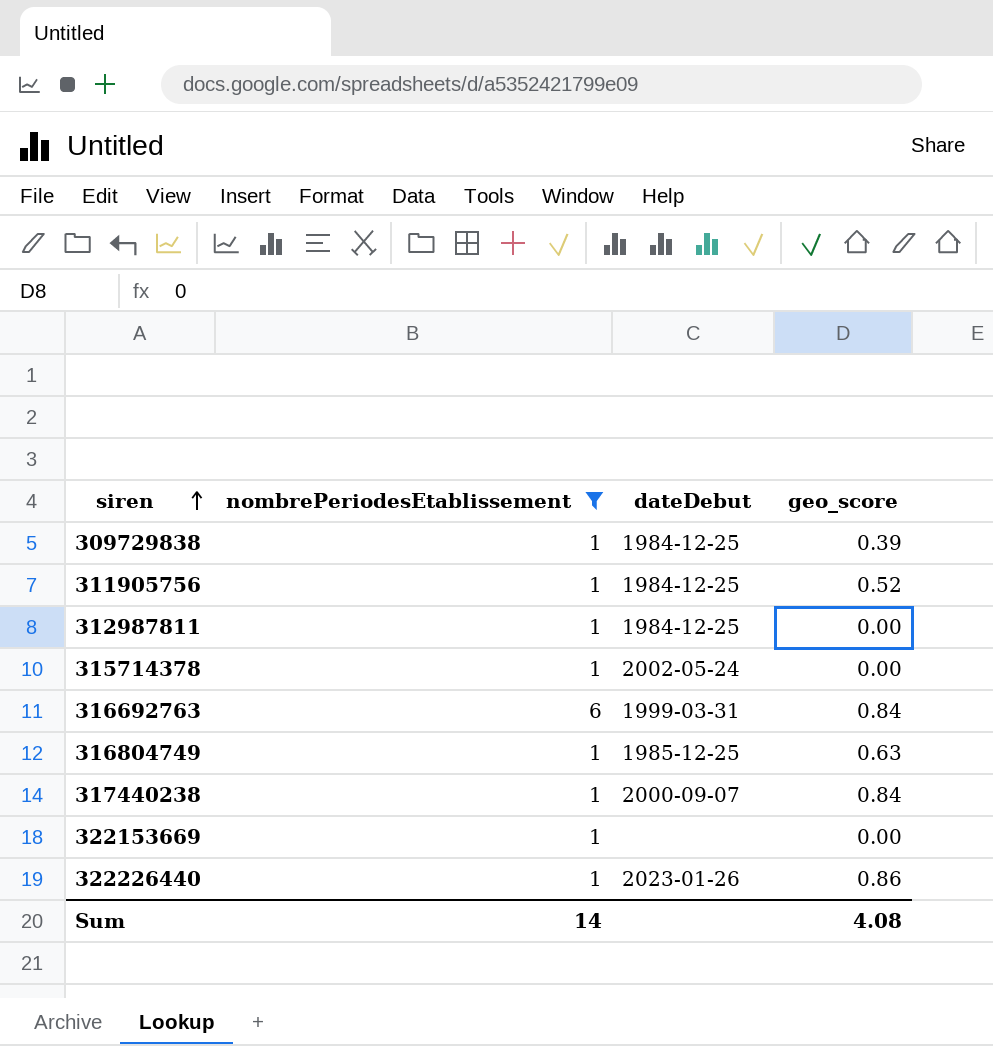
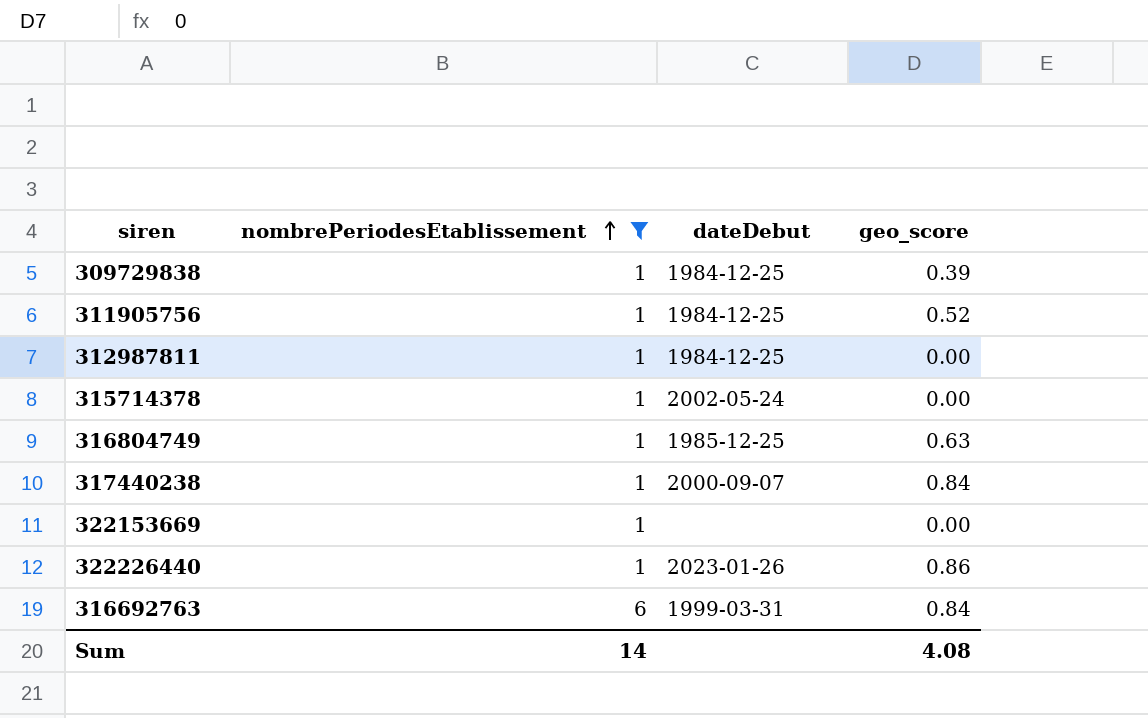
row order: siren ascending -> nombrePeriodesEtablissement ascending

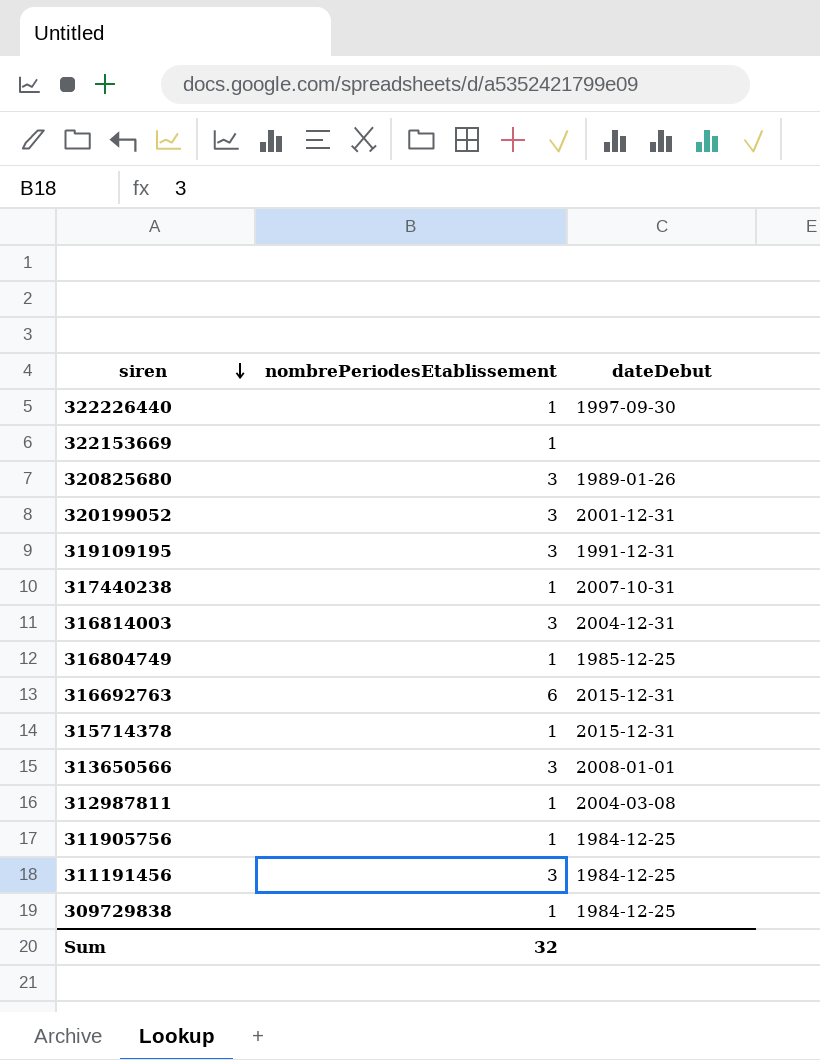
filter: nombrePeriodesEtablissement != 3 -> none
row order: nombrePeriodesEtablissement ascending -> siren descending
column geo_score | position: 4 -> none
322226440 | dateDebut: 2023-01-26 -> 1997-09-30
317440238 | dateDebut: 2000-09-07 -> 2007-10-31
316692763 | dateDebut: 1999-03-31 -> 2015-12-31
315714378 | dateDebut: 2002-05-24 -> 2015-12-31
312987811 | dateDebut: 1984-12-25 -> 2004-03-08
Sum | nombrePeriodesEtablissement: 14 -> 32

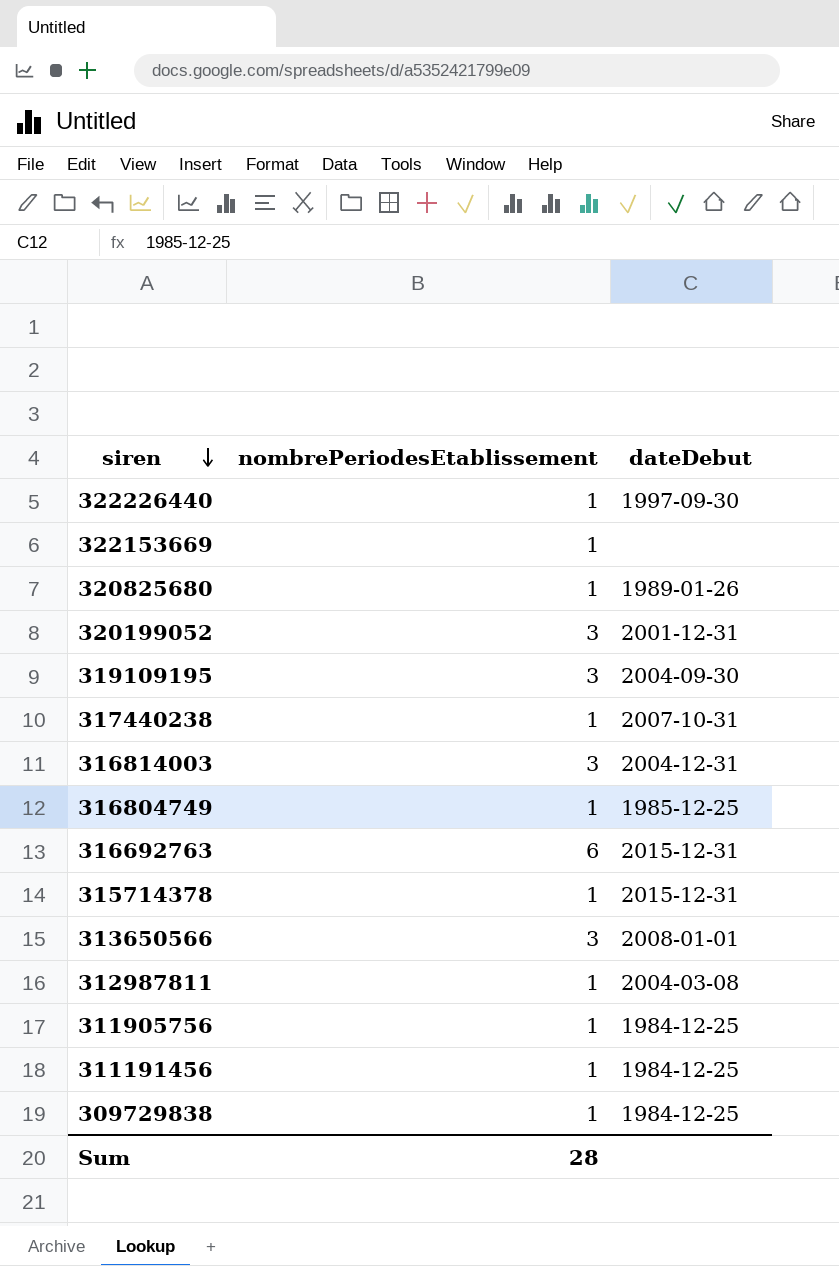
320825680 | nombrePeriodesEtablissement: 3 -> 1
319109195 | dateDebut: 1991-12-31 -> 2004-09-30
311191456 | nombrePeriodesEtablissement: 3 -> 1
Sum | nombrePeriodesEtablissement: 32 -> 28

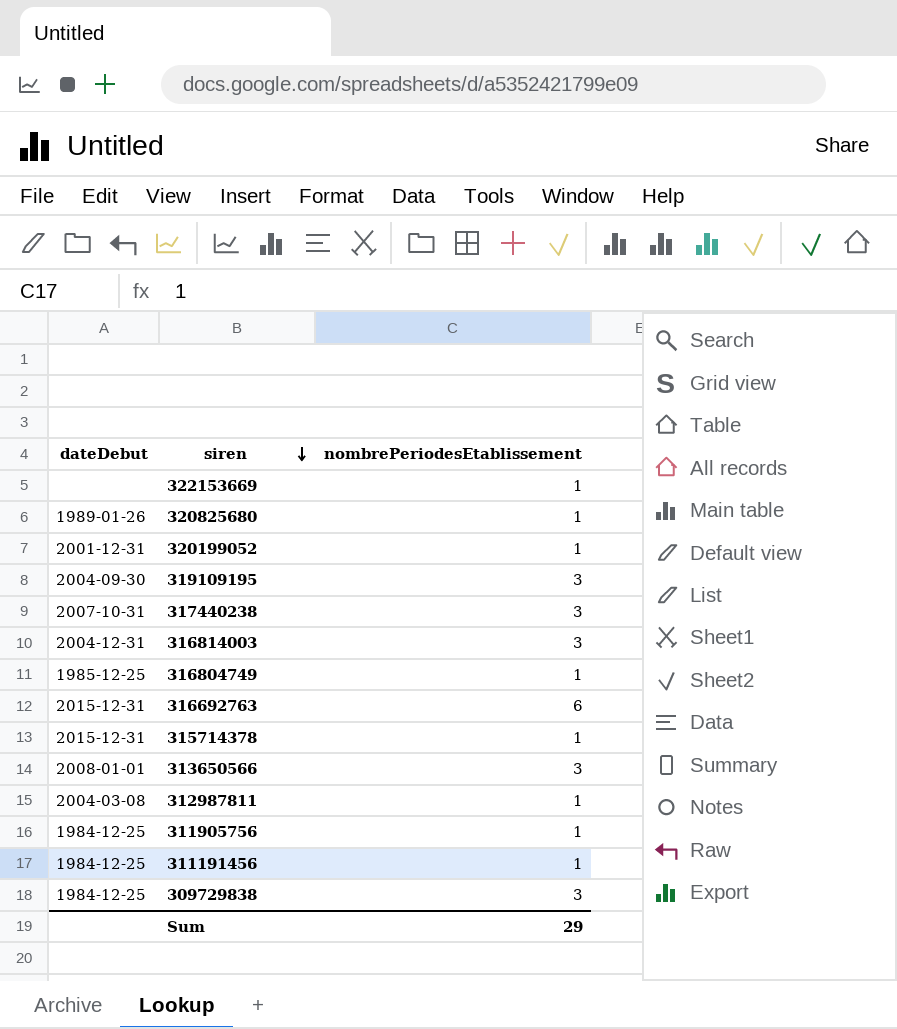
column dateDebut | position: 3 -> 1
row 322226440: 1 | 1997-09-30 -> none
320199052 | nombrePeriodesEtablissement: 3 -> 1
317440238 | nombrePeriodesEtablissement: 1 -> 3
309729838 | nombrePeriodesEtablissement: 1 -> 3
Sum | nombrePeriodesEtablissement: 28 -> 29

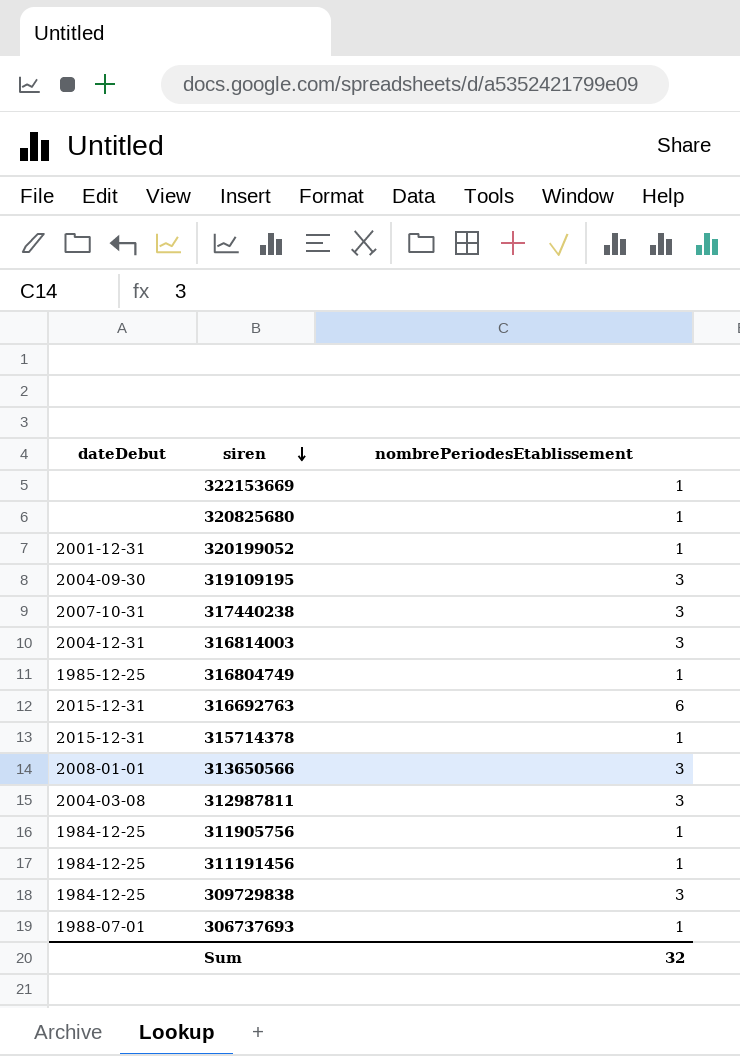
320825680 | dateDebut: 1989-01-26 -> none
312987811 | nombrePeriodesEtablissement: 1 -> 3
row 306737693: none -> 1988-07-01 | 1
Sum | nombrePeriodesEtablissement: 29 -> 32

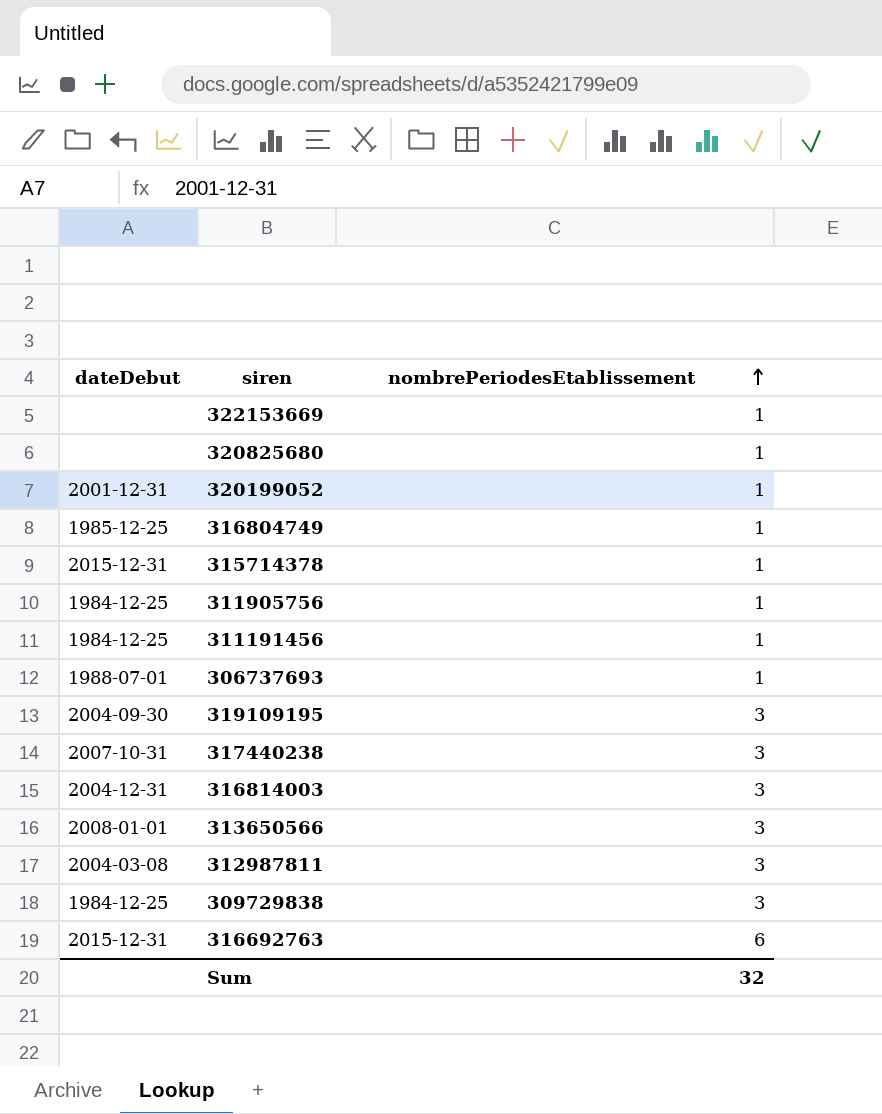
row order: siren descending -> nombrePeriodesEtablissement ascending

